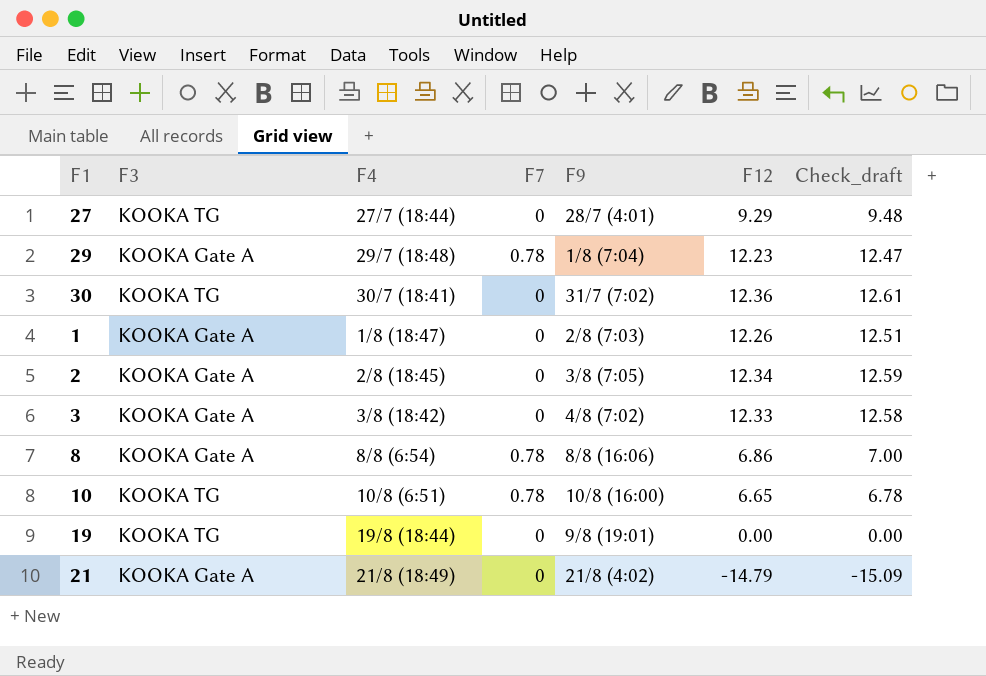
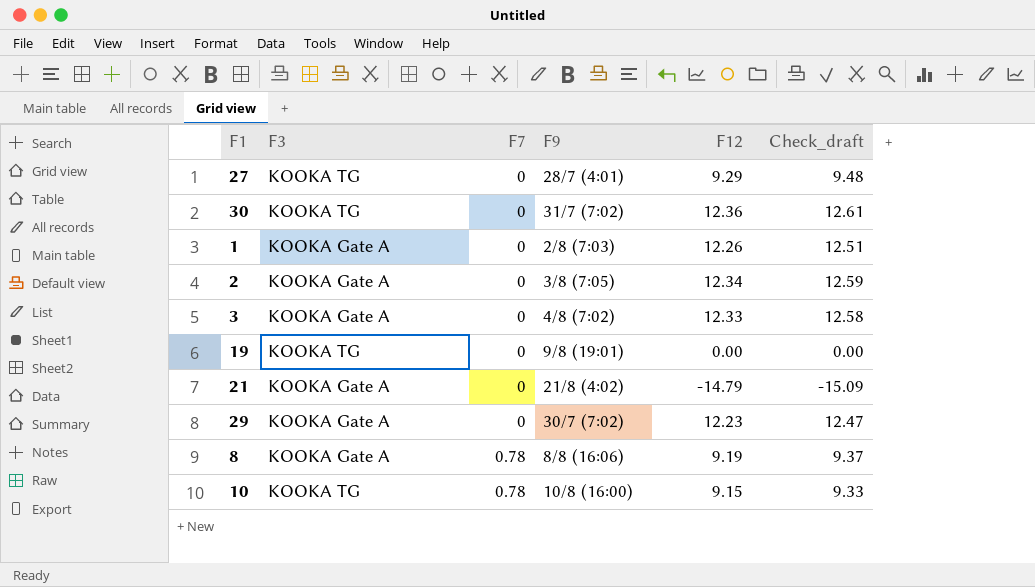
row order: none -> F7 ascending
column F4 | position: 3 -> none
29 | F7: 0.78 -> 0
29 | F9: 1/8 (7:04) -> 30/7 (7:02)
8 | F12: 6.86 -> 9.19
8 | Check_draft: 7.00 -> 9.37
10 | F12: 6.65 -> 9.15
10 | Check_draft: 6.78 -> 9.33

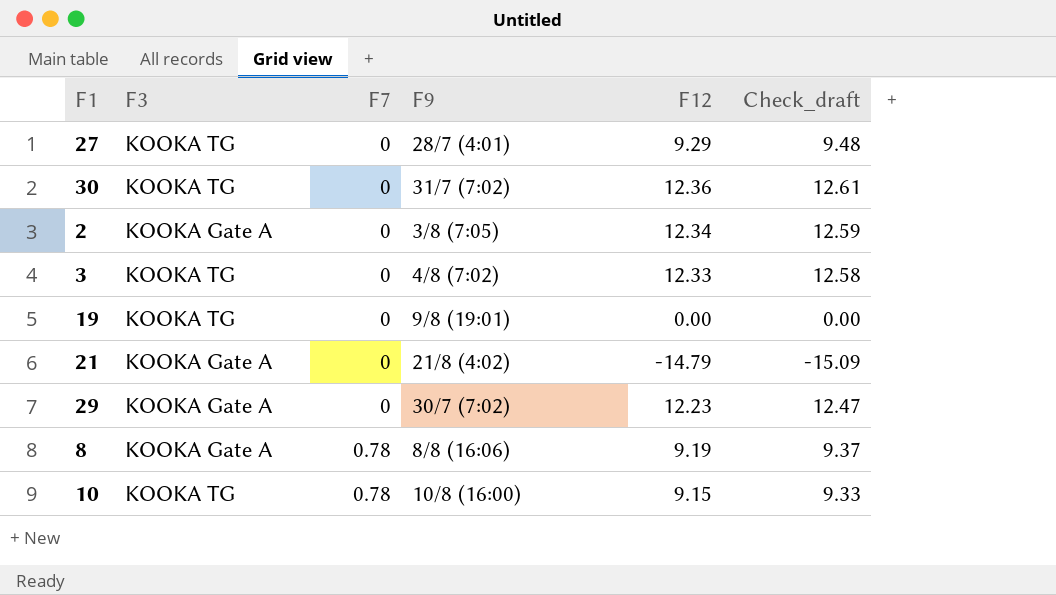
row 1: KOOKA Gate A | 0 | 2/8 (7:03) | 12.26 | 12.51 -> none
3 | F3: KOOKA Gate A -> KOOKA TG

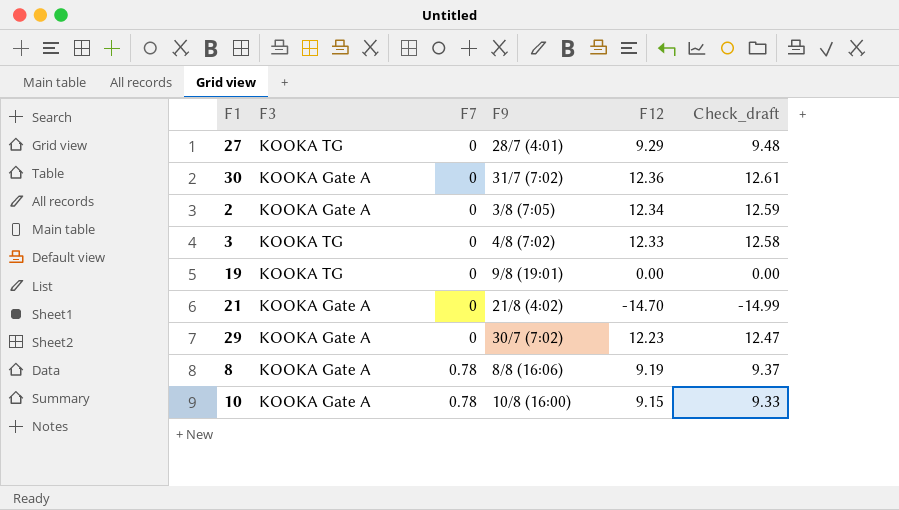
30 | F3: KOOKA TG -> KOOKA Gate A
21 | F12: -14.79 -> -14.70
21 | Check_draft: -15.09 -> -14.99
10 | F3: KOOKA TG -> KOOKA Gate A

